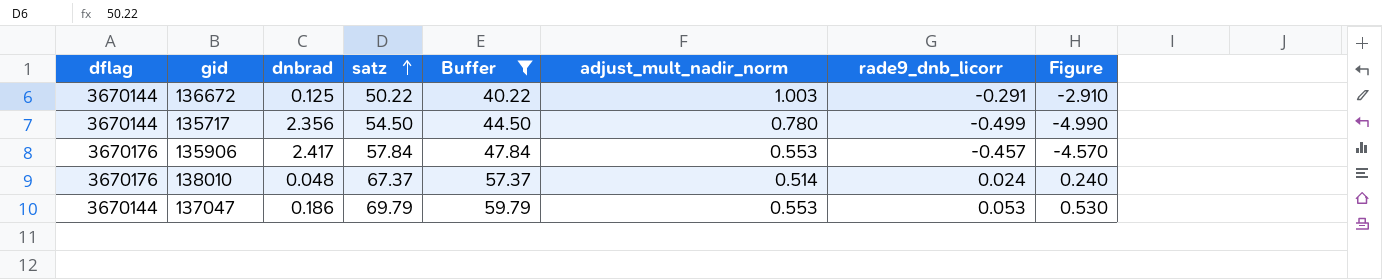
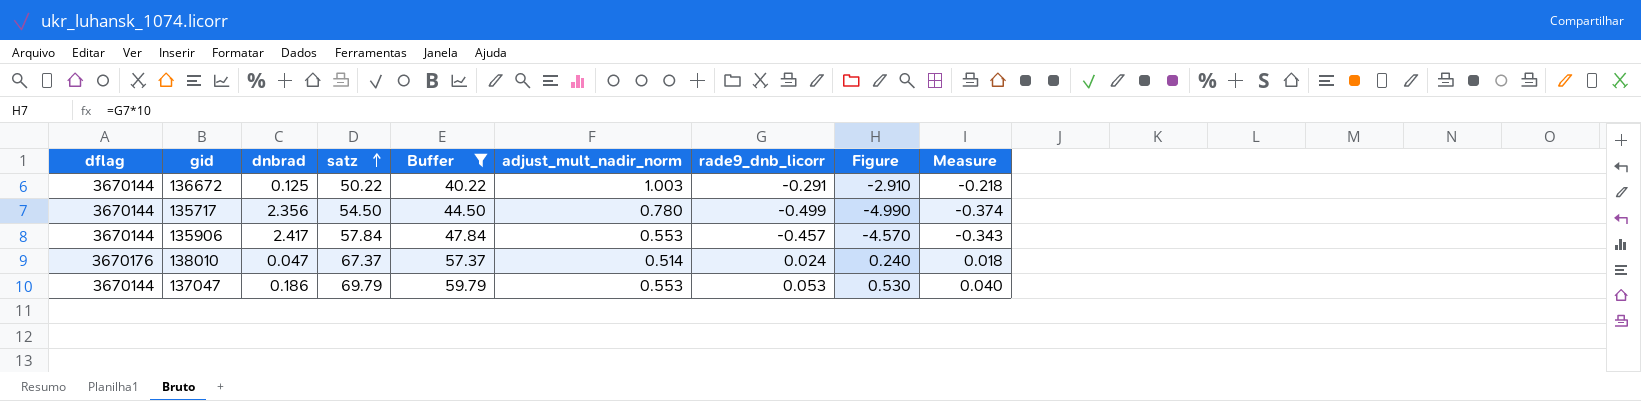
column Measure | formula: none -> [rade9_dnb_licorr] * 0.75
135906 | dflag: 3670176 -> 3670144
138010 | dnbrad: 0.048 -> 0.047

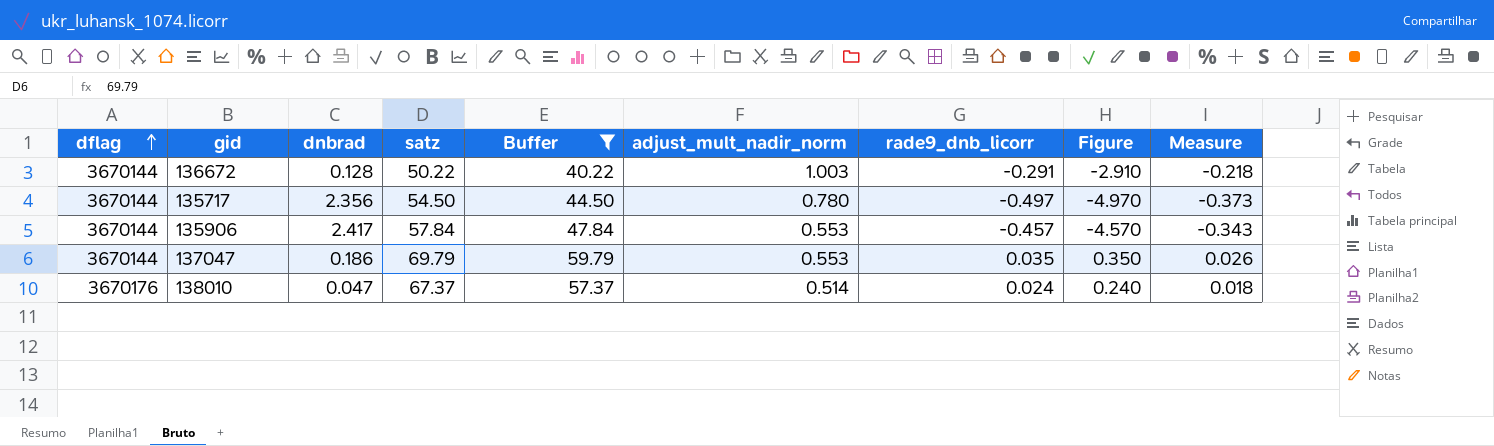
row order: satz ascending -> dflag ascending
136672 | dnbrad: 0.125 -> 0.128
135717 | rade9_dnb_licorr: -0.499 -> -0.497
135717 | Figure: -4.990 -> -4.970
135717 | Measure: -0.374 -> -0.373
137047 | rade9_dnb_licorr: 0.053 -> 0.035
137047 | Figure: 0.530 -> 0.350
137047 | Measure: 0.040 -> 0.026

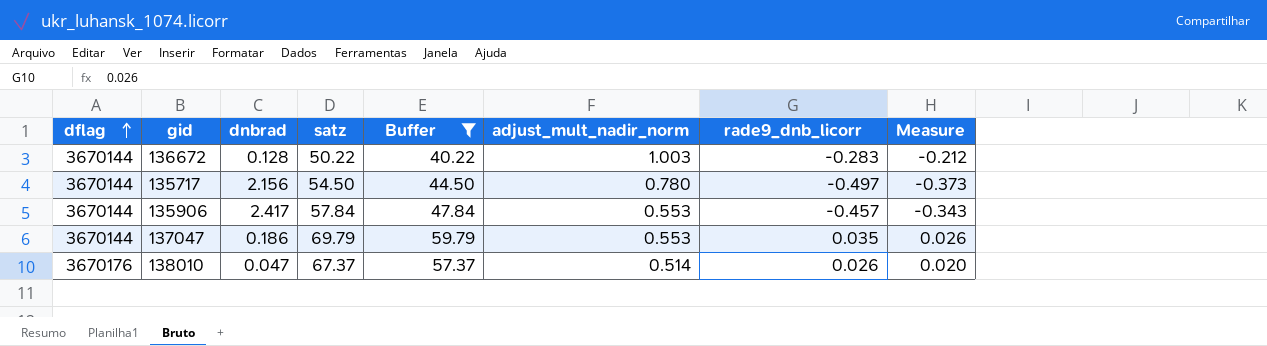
column Figure | formula: [rade9_dnb_licorr] * 10 -> none
136672 | rade9_dnb_licorr: -0.291 -> -0.283
136672 | Measure: -0.218 -> -0.212
135717 | dnbrad: 2.356 -> 2.156
138010 | rade9_dnb_licorr: 0.024 -> 0.026
138010 | Measure: 0.018 -> 0.020

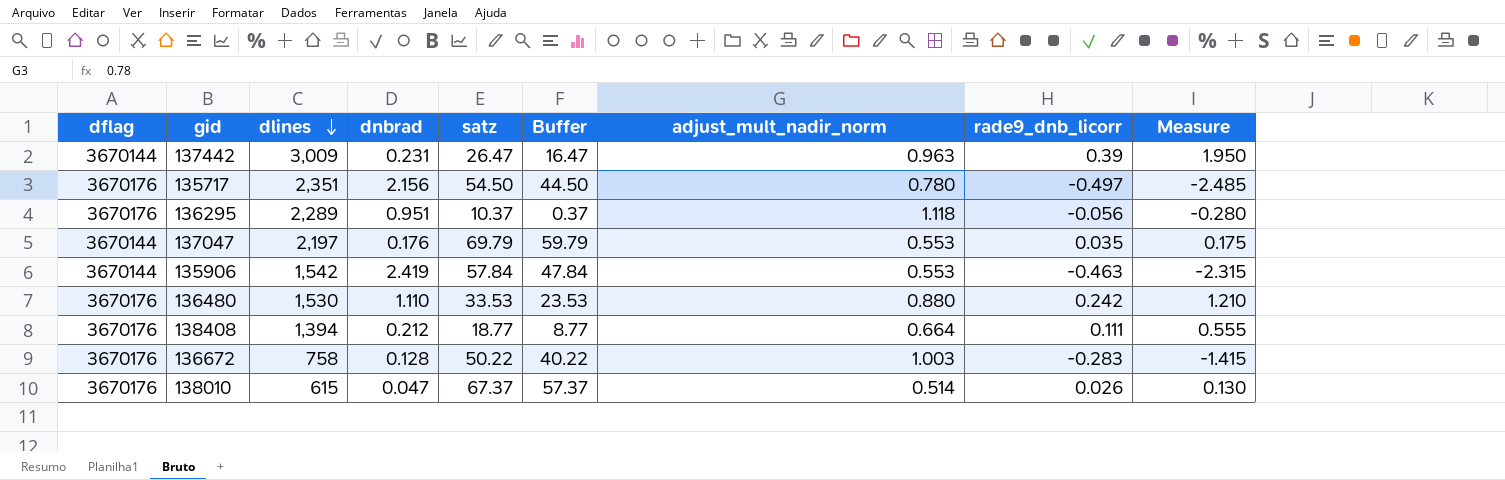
filter: Buffer >= 40.22 -> none
row order: dflag ascending -> dlines descending
column dlines | position: none -> 3
column Measure | formula: [rade9_dnb_licorr] * 0.75 -> [rade9_dnb_licorr] * 5
135717 | dflag: 3670144 -> 3670176
137047 | dnbrad: 0.186 -> 0.176
135906 | dnbrad: 2.417 -> 2.419
135906 | rade9_dnb_licorr: -0.457 -> -0.463
136672 | dflag: 3670144 -> 3670176

